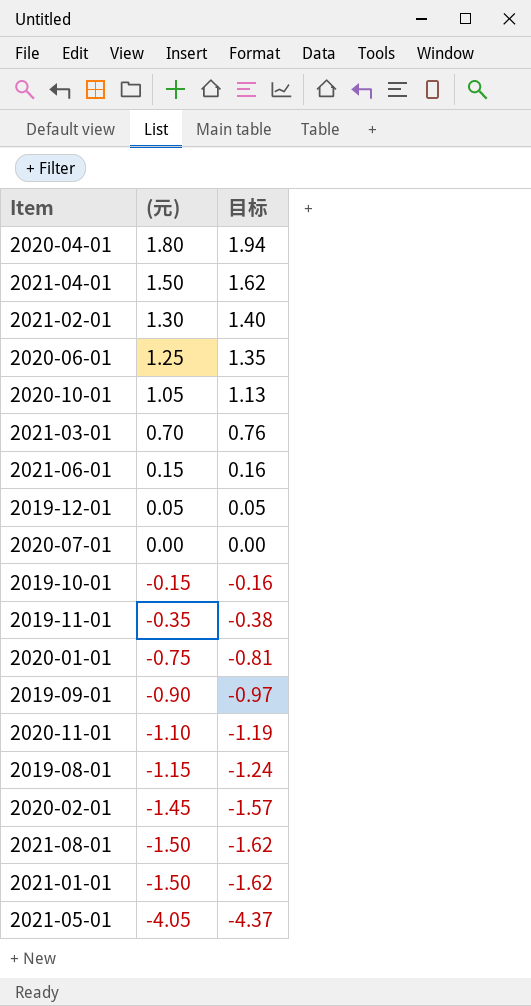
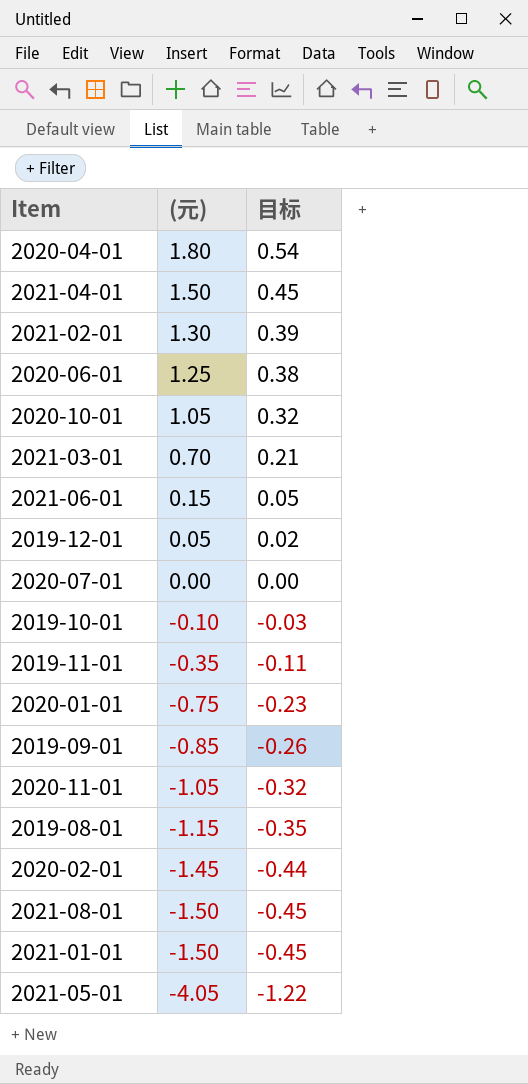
column 目标 | formula: [(元)] * 1.08 -> [(元)] * 0.3
2019-10-01 | (元): -0.15 -> -0.10
2019-09-01 | (元): -0.90 -> -0.85
2020-11-01 | (元): -1.10 -> -1.05

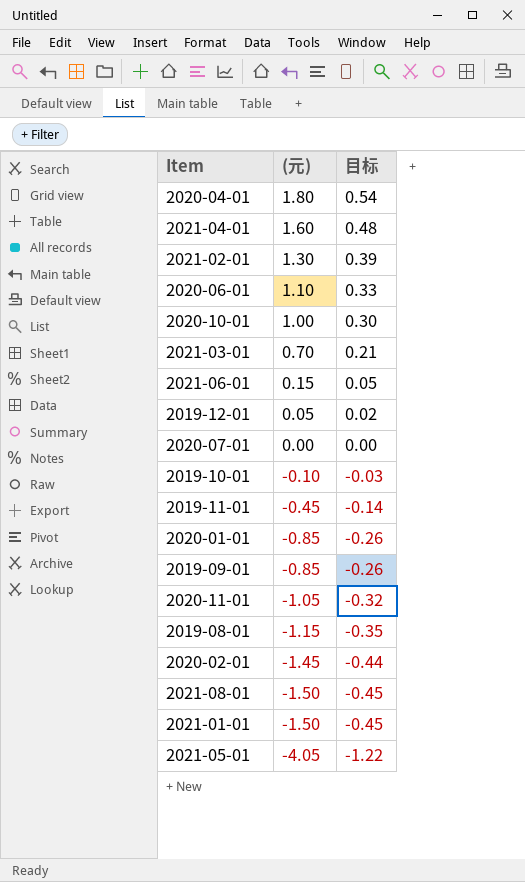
2021-04-01 | (元): 1.50 -> 1.60
2021-04-01 | 目标: 0.45 -> 0.48
2020-06-01 | (元): 1.25 -> 1.10
2020-06-01 | 目标: 0.38 -> 0.33
2020-10-01 | (元): 1.05 -> 1.00
2020-10-01 | 目标: 0.32 -> 0.30
2019-11-01 | (元): -0.35 -> -0.45
2019-11-01 | 目标: -0.11 -> -0.14
2020-01-01 | (元): -0.75 -> -0.85
2020-01-01 | 目标: -0.23 -> -0.26

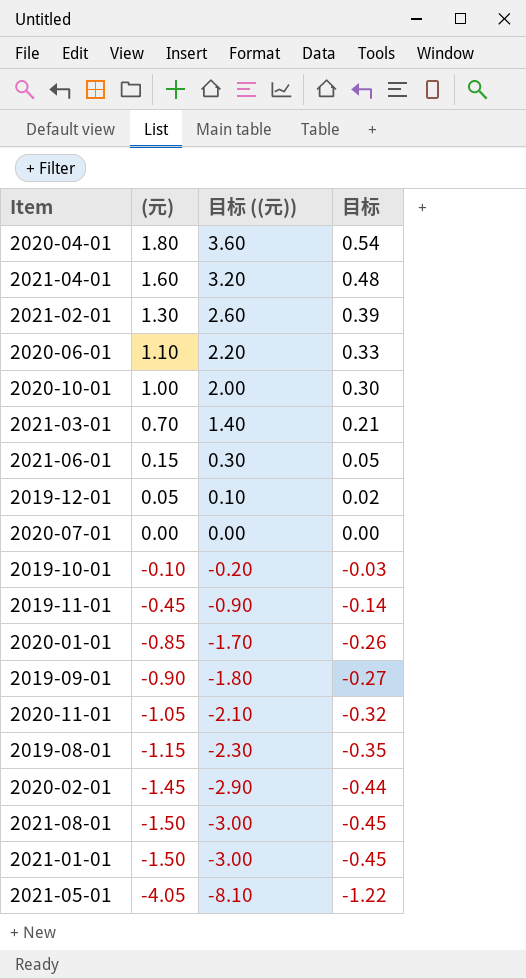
column 目标 ((元)) | formula: none -> [(元)] * 2
2019-09-01 | (元): -0.85 -> -0.90
2019-09-01 | 目标: -0.26 -> -0.27

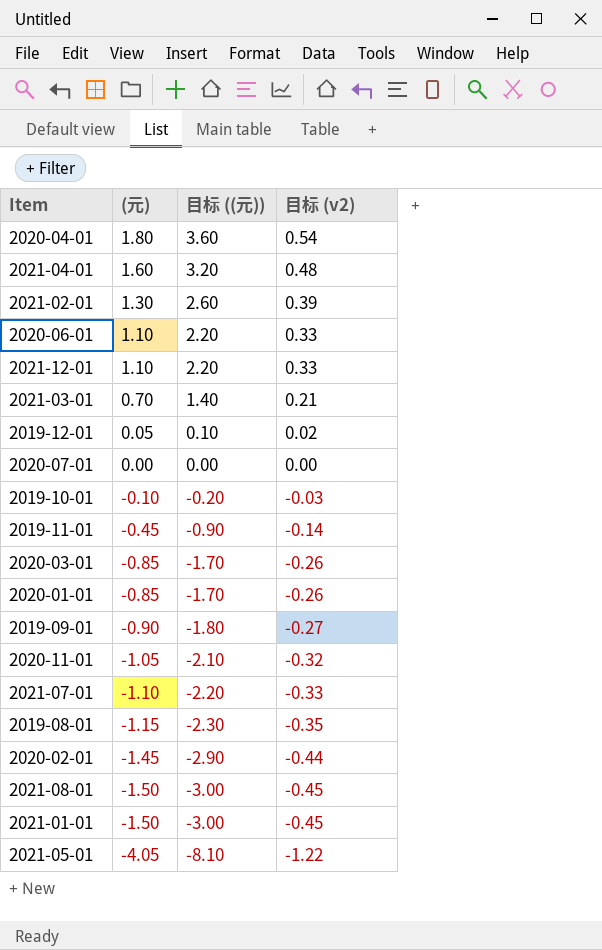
column name: 目标 -> 目标 (v2)
row 2020-10-01: 1.00 | 2.00 | 0.30 -> none
row 2021-06-01: 0.15 | 0.30 | 0.05 -> none
row 2021-12-01: none -> 1.10 | 2.20 | 0.33
row 2020-03-01: none -> -0.85 | -1.70 | -0.26
row 2021-07-01: none -> -1.10 | -2.20 | -0.33

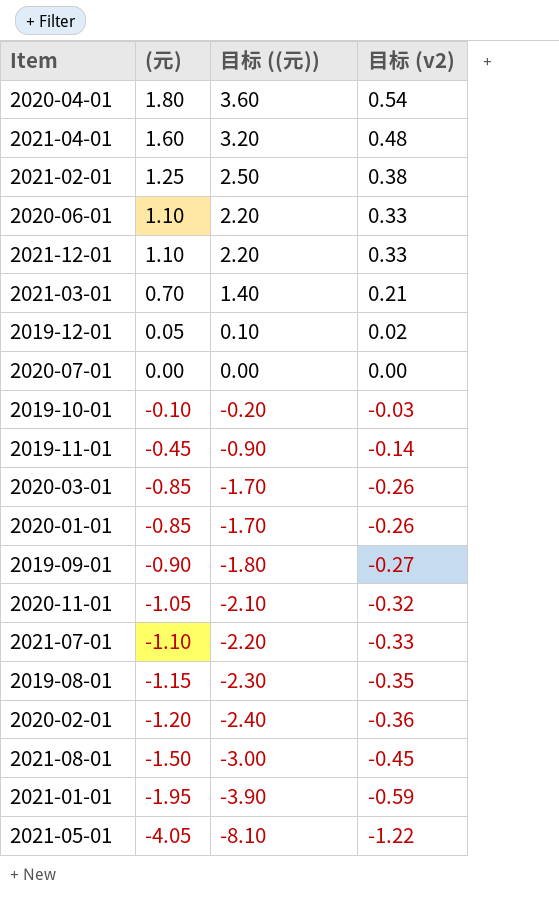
2021-02-01 | (元): 1.30 -> 1.25
2021-02-01 | 目标 ((元)): 2.60 -> 2.50
2021-02-01 | 目标 (v2): 0.39 -> 0.38
2020-02-01 | (元): -1.45 -> -1.20
2020-02-01 | 目标 ((元)): -2.90 -> -2.40
2020-02-01 | 目标 (v2): -0.44 -> -0.36
2021-01-01 | (元): -1.50 -> -1.95
2021-01-01 | 目标 ((元)): -3.00 -> -3.90
2021-01-01 | 目标 (v2): -0.45 -> -0.59

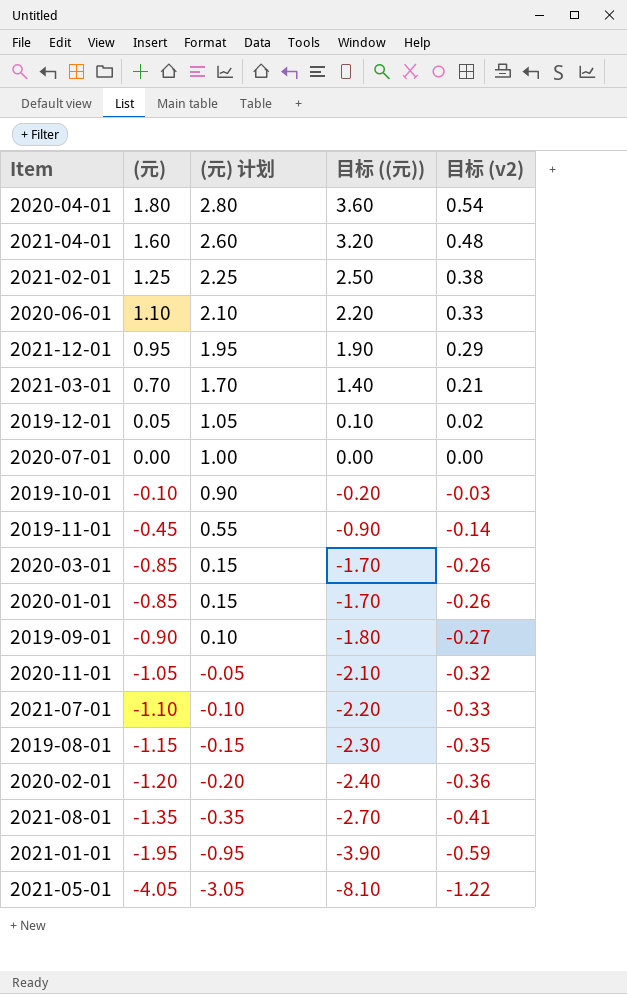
column (元) 计划 | formula: none -> [(元)] + 1
2021-12-01 | (元): 1.10 -> 0.95
2021-12-01 | 目标 ((元)): 2.20 -> 1.90
2021-12-01 | 目标 (v2): 0.33 -> 0.29
2021-08-01 | (元): -1.50 -> -1.35
2021-08-01 | 目标 ((元)): -3.00 -> -2.70
2021-08-01 | 目标 (v2): -0.45 -> -0.41

